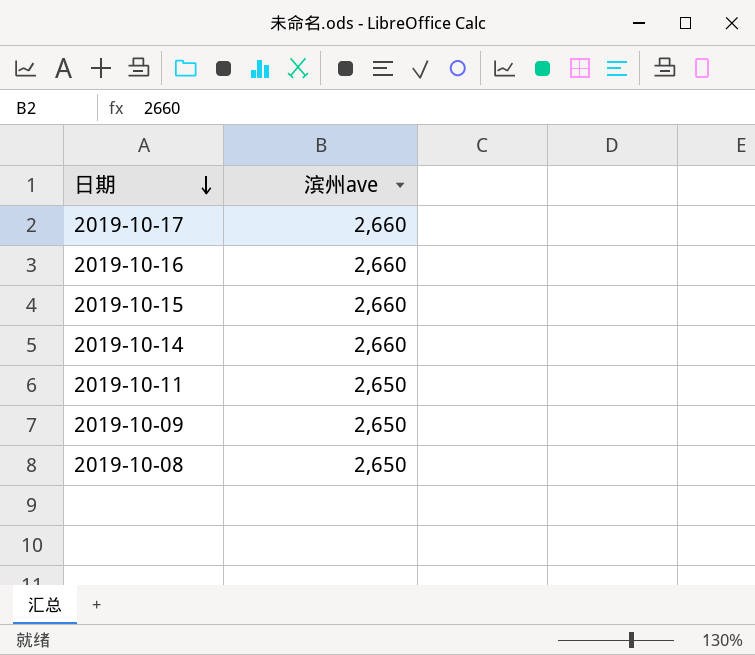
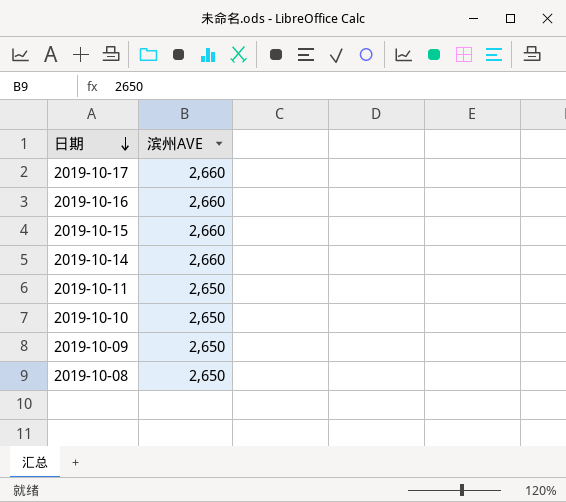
column name: 滨州ave -> 滨州AVE
row 2019-10-10: none -> 2,650

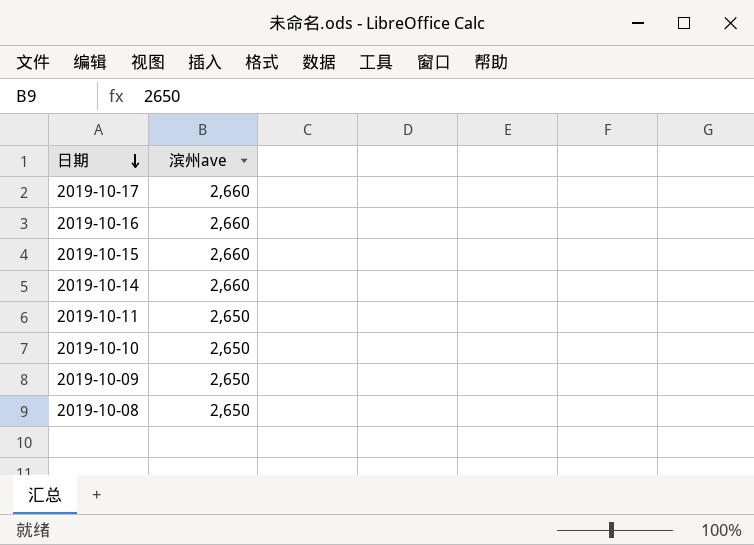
column name: 滨州AVE -> 滨州ave

